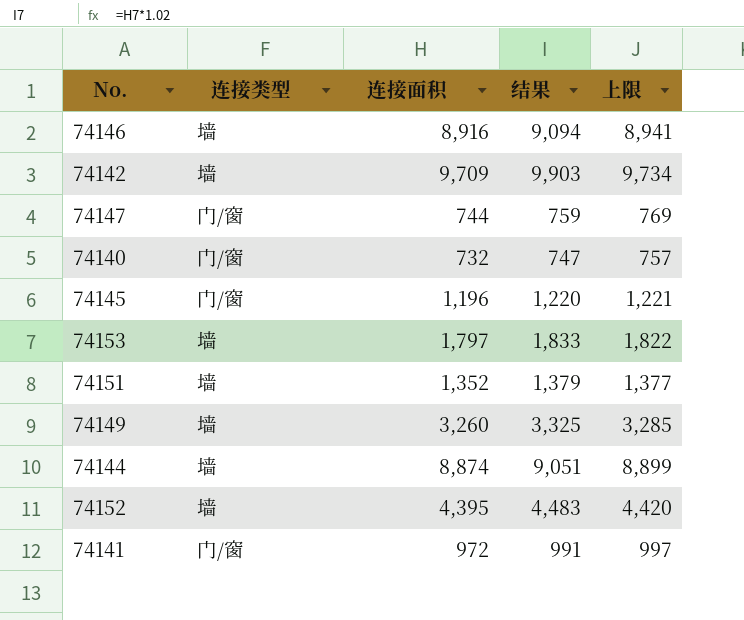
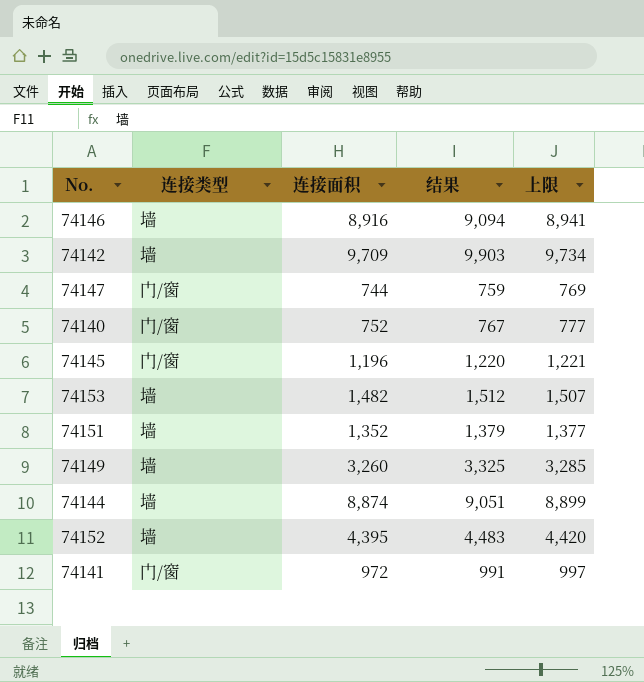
74140 | 连接面积: 732 -> 752
74140 | 结果: 747 -> 767
74140 | 上限: 757 -> 777
74153 | 连接面积: 1,797 -> 1,482
74153 | 结果: 1,833 -> 1,512
74153 | 上限: 1,822 -> 1,507

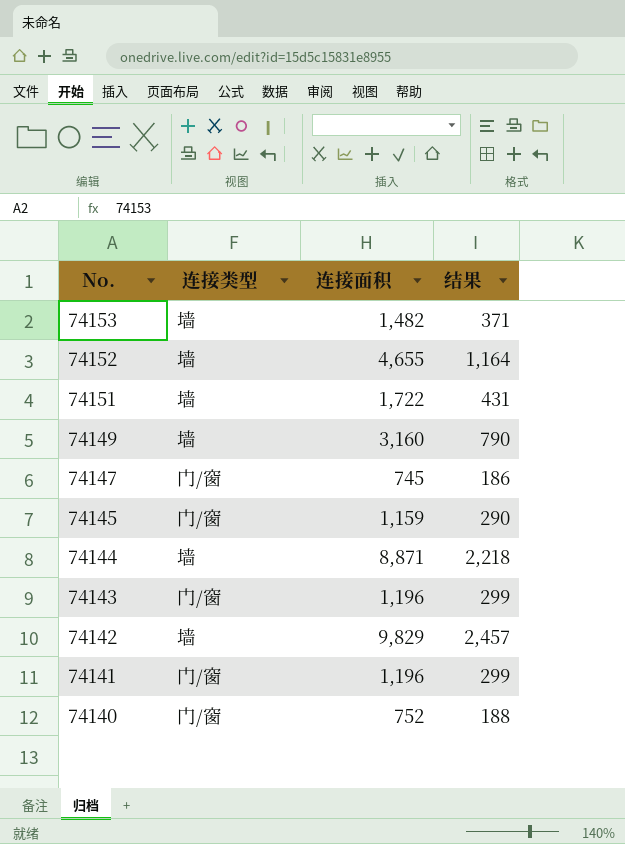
row order: none -> No. descending
column 上限 | formula: [连接面积] + 25 -> none
column 结果 | formula: [连接面积] * 1.02 -> [连接面积] * 0.25
row 74146: 墙 | 8,916 | 9,094 | 8,941 -> none
74152 | 连接面积: 4,395 -> 4,655
74151 | 连接面积: 1,352 -> 1,722
74149 | 连接面积: 3,260 -> 3,160
74147 | 连接面积: 744 -> 745
74145 | 连接面积: 1,196 -> 1,159
74144 | 连接面积: 8,874 -> 8,871
row 74143: none -> 门/窗 | 1,196 | 299
74142 | 连接面积: 9,709 -> 9,829
74141 | 连接面积: 972 -> 1,196

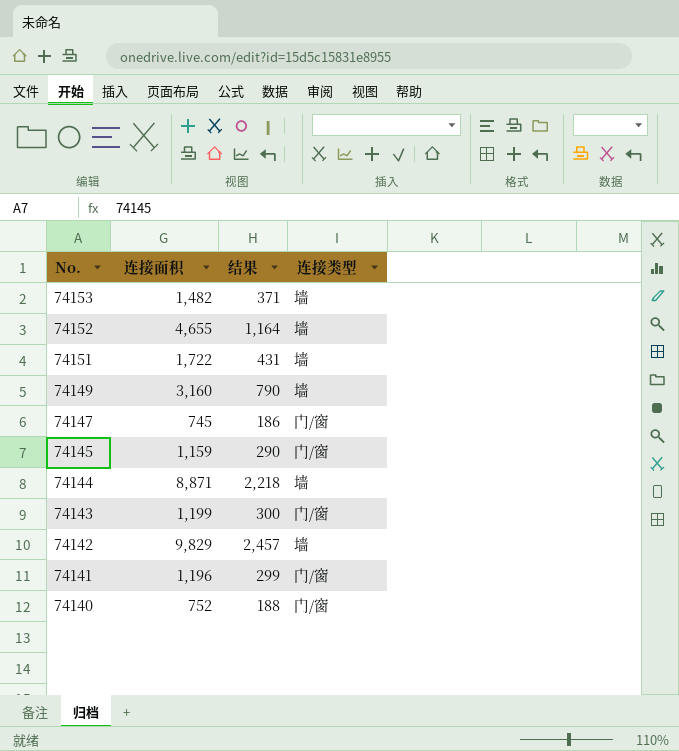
column 连接类型 | position: 2 -> 4
74143 | 连接面积: 1,196 -> 1,199
74143 | 结果: 299 -> 300

